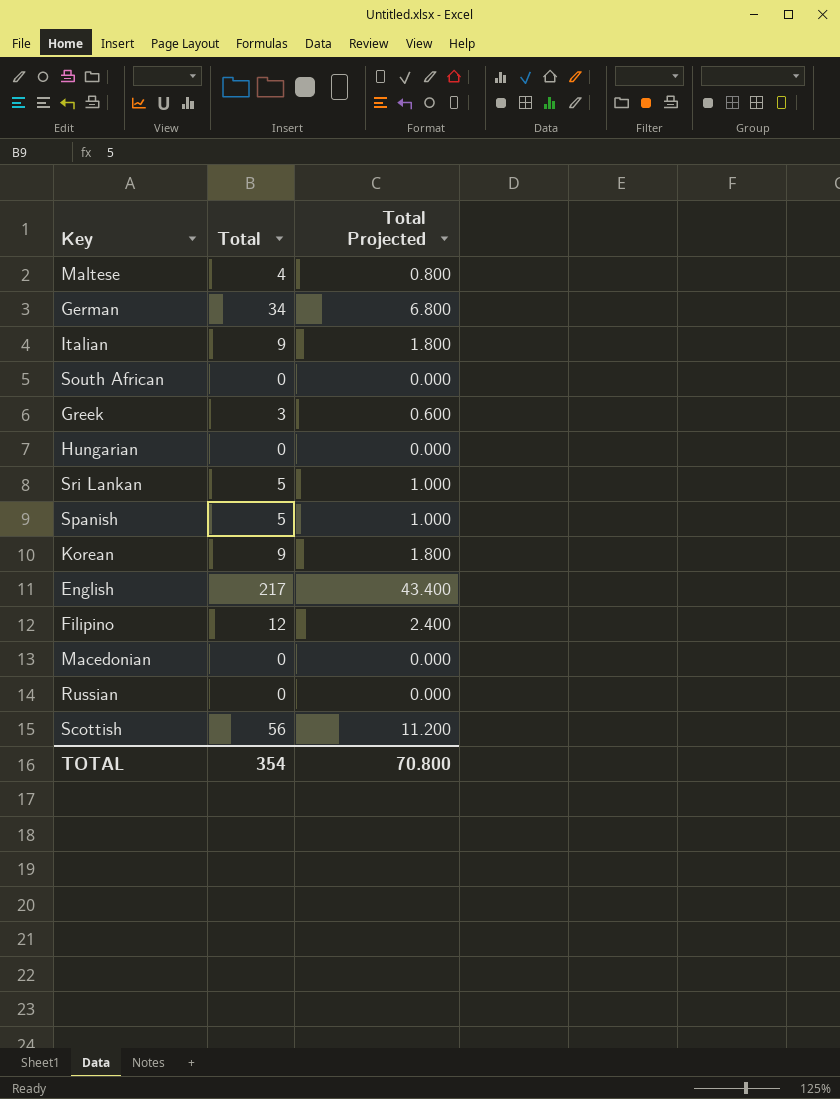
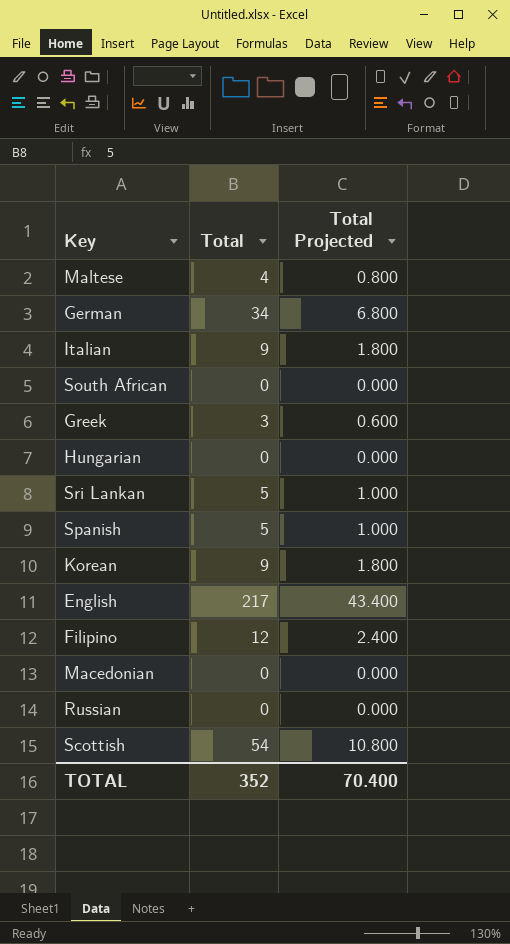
Scottish | Total: 56 -> 54
Scottish | Total Projected: 11.200 -> 10.800
TOTAL | Total: 354 -> 352
TOTAL | Total Projected: 70.800 -> 70.400

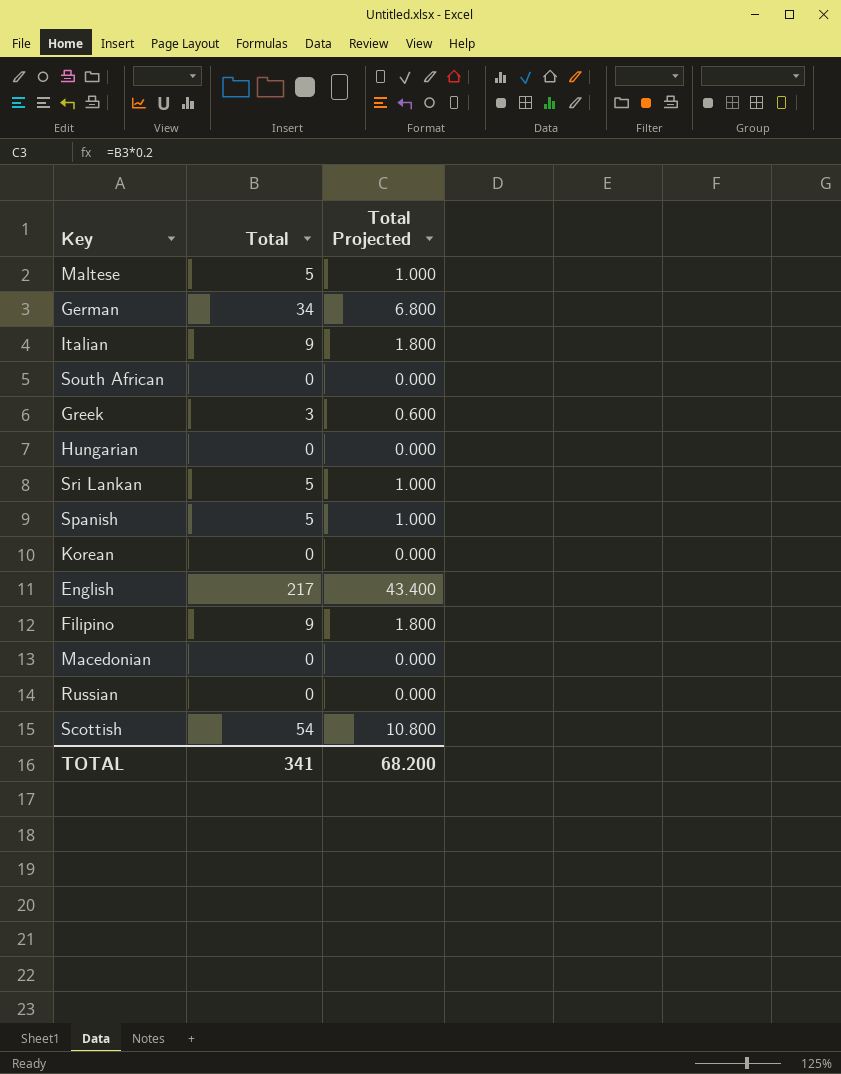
Maltese | Total: 4 -> 5
Maltese | Total Projected: 0.800 -> 1.000
Korean | Total: 9 -> 0
Korean | Total Projected: 1.800 -> 0.000
Filipino | Total: 12 -> 9
Filipino | Total Projected: 2.400 -> 1.800
TOTAL | Total: 352 -> 341
TOTAL | Total Projected: 70.400 -> 68.200

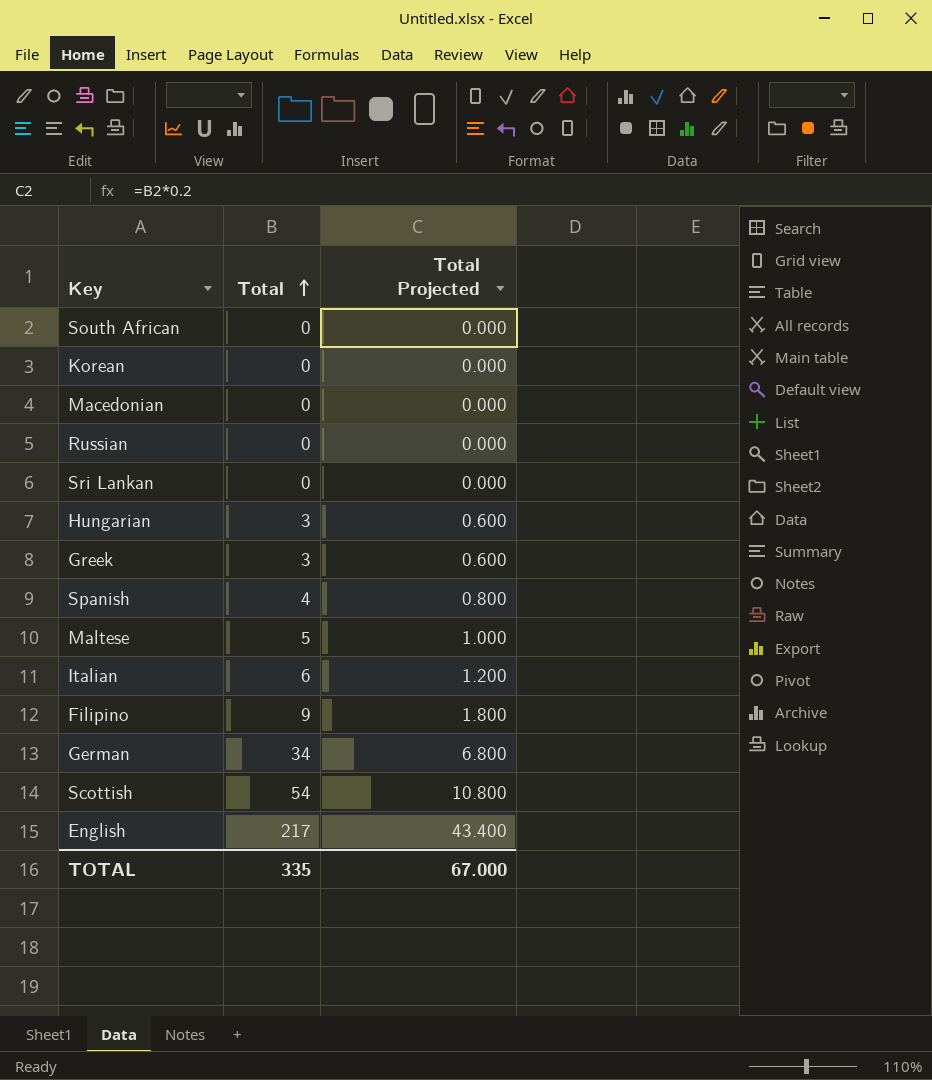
row order: none -> Total ascending
Sri Lankan | Total: 5 -> 0
Sri Lankan | Total Projected: 1.000 -> 0.000
Hungarian | Total: 0 -> 3
Hungarian | Total Projected: 0.000 -> 0.600
Spanish | Total: 5 -> 4
Spanish | Total Projected: 1.000 -> 0.800
Italian | Total: 9 -> 6
Italian | Total Projected: 1.800 -> 1.200
TOTAL | Total: 341 -> 335
TOTAL | Total Projected: 68.200 -> 67.000

